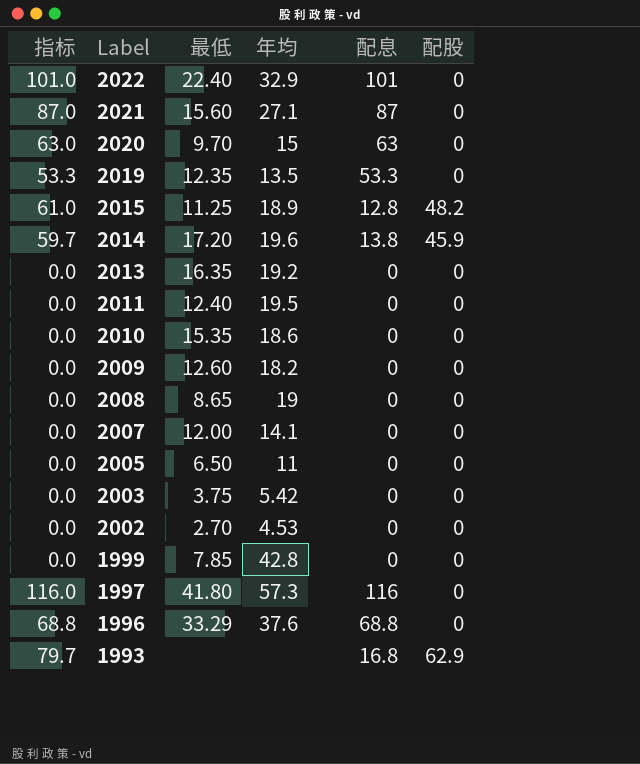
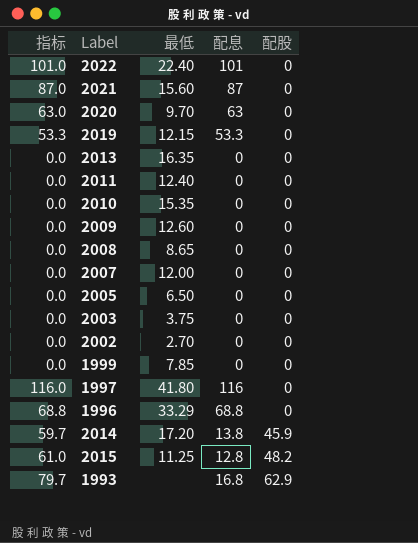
row order: Label descending -> 配股 ascending
column 年均 | position: 4 -> none
2019 | 最低: 12.35 -> 12.15

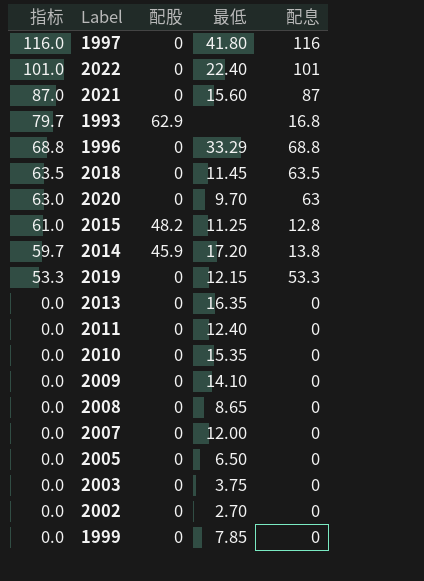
row order: 配股 ascending -> 指标 descending
column 配股 | position: 5 -> 3
row 2018: none -> 63.5 | 0 | 11.45 | 63.5
2009 | 最低: 12.60 -> 14.10

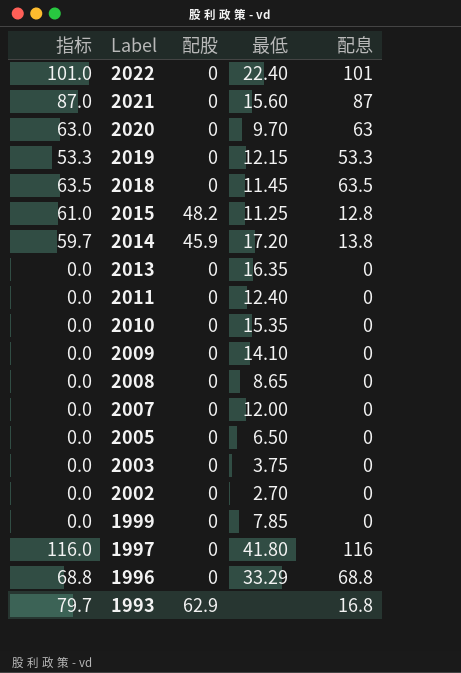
row order: 指标 descending -> Label descending

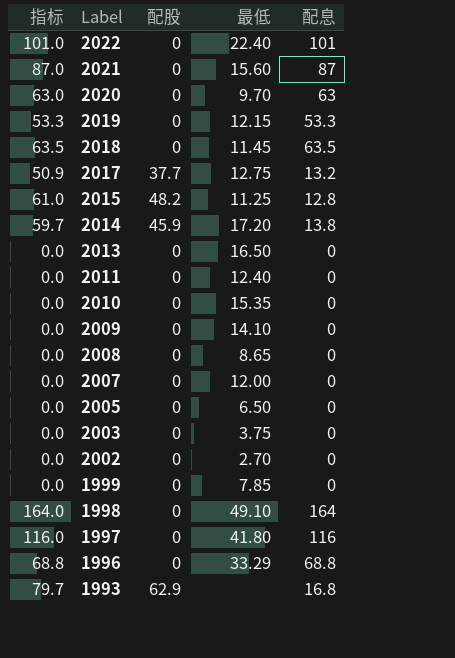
row 2017: none -> 50.9 | 37.7 | 12.75 | 13.2
2013 | 最低: 16.35 -> 16.50
row 1998: none -> 164.0 | 0 | 49.10 | 164

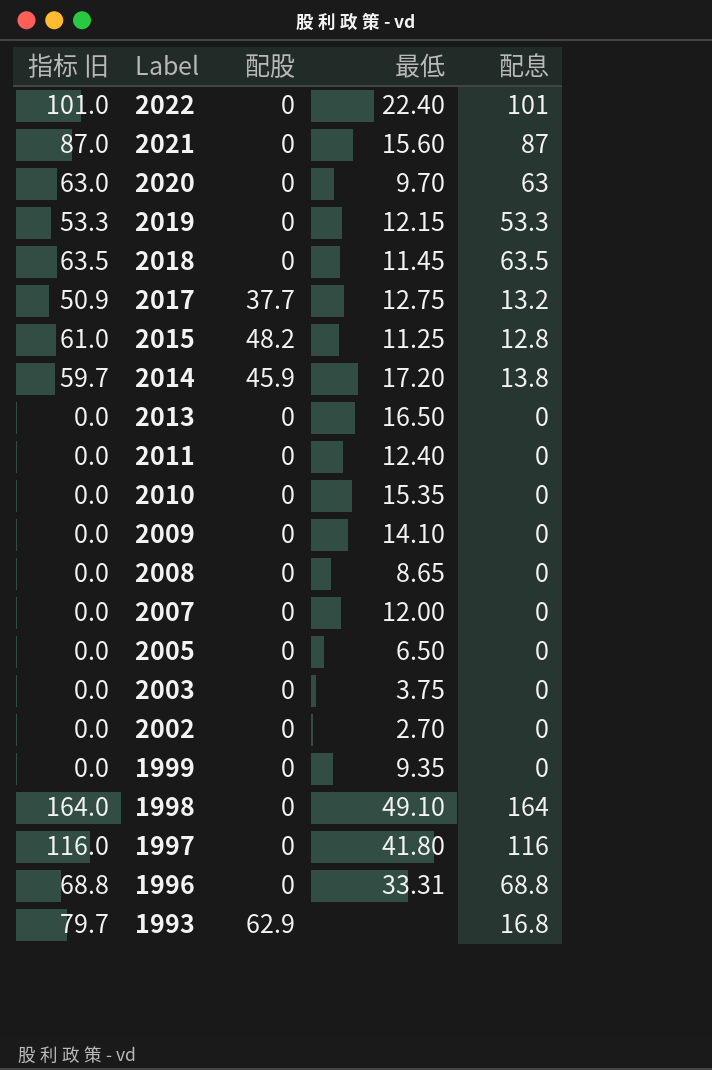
column name: 指标 -> 指标 旧
1999 | 最低: 7.85 -> 9.35
1996 | 最低: 33.29 -> 33.31

